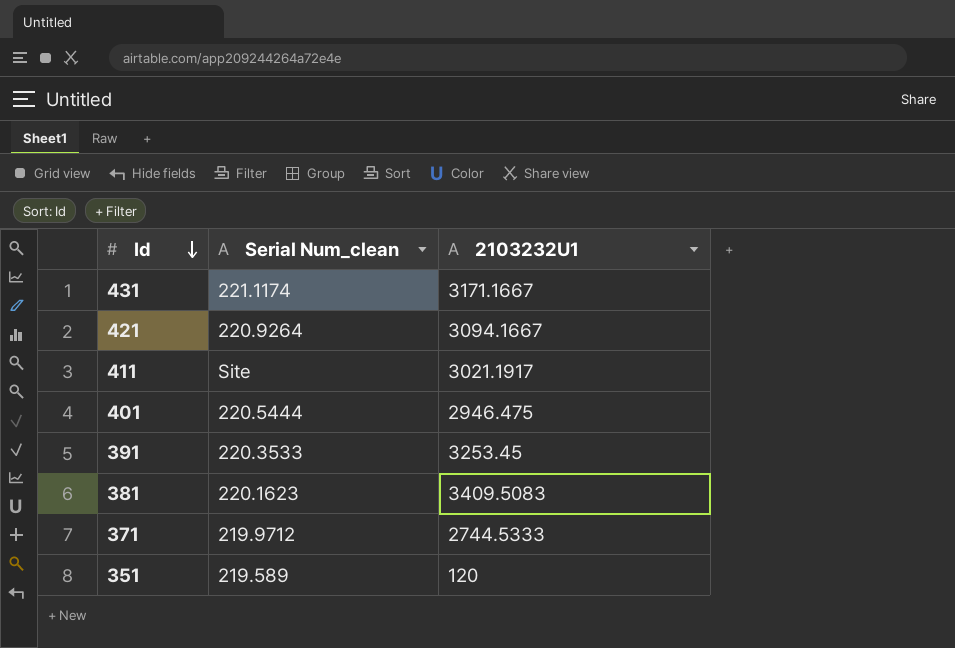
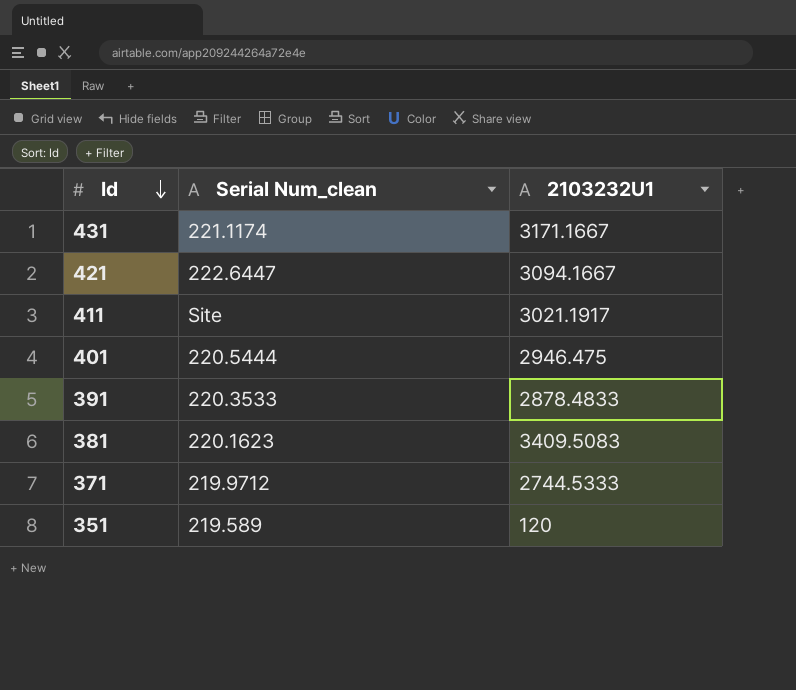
421 | Serial Num_clean: 220.9264 -> 222.6447
391 | 2103232U1: 3253.45 -> 2878.4833

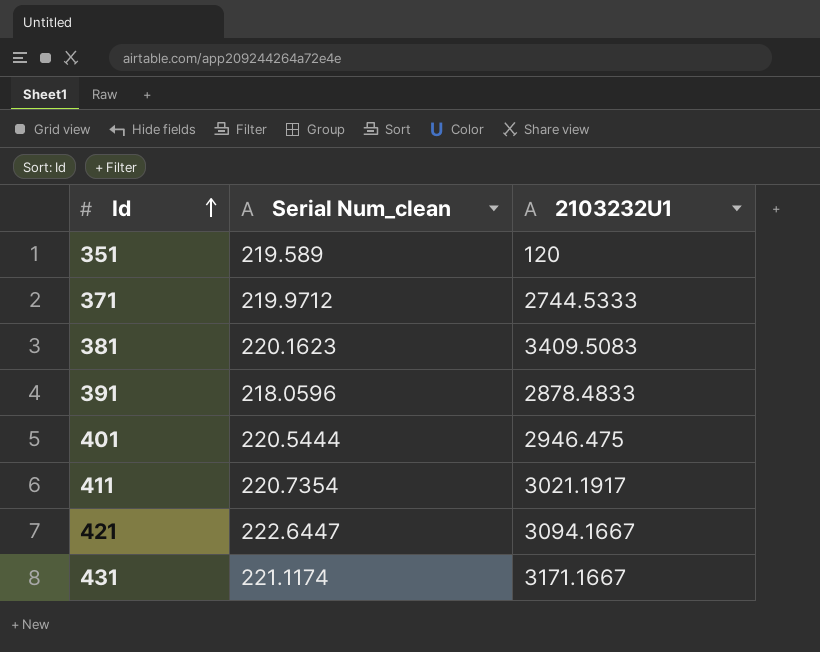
row order: Id descending -> Id ascending
391 | Serial Num_clean: 220.3533 -> 218.0596
411 | Serial Num_clean: Site -> 220.7354

